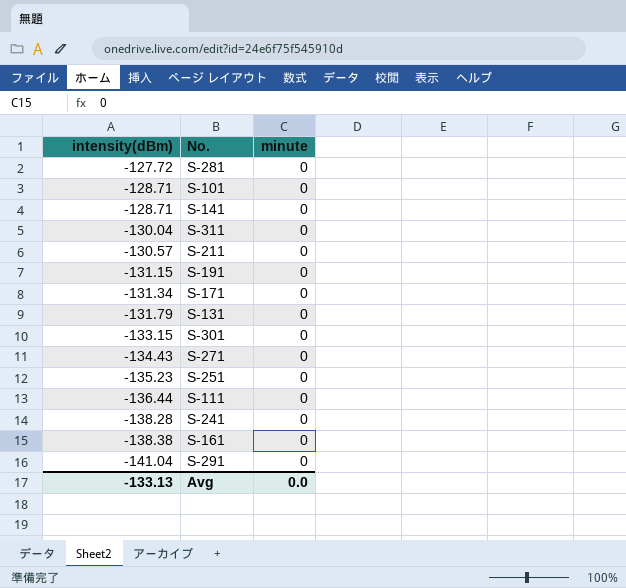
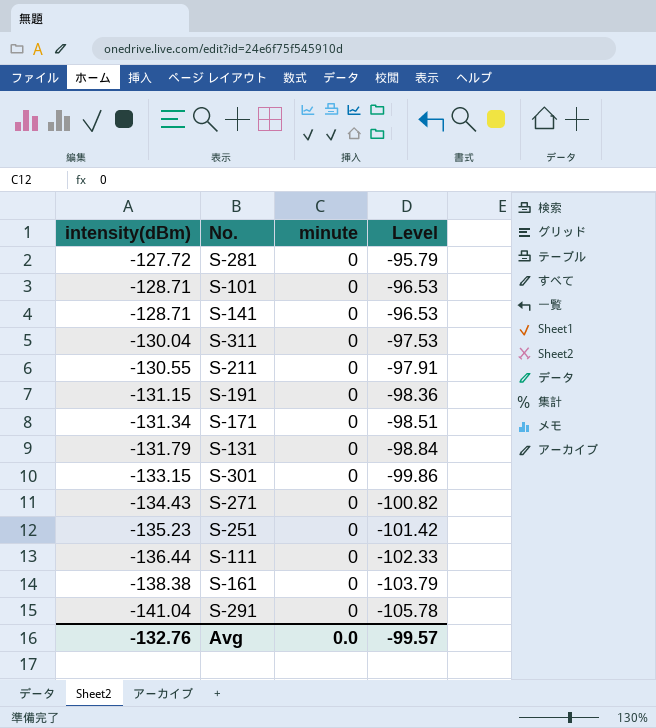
column Level | formula: none -> [intensity(dBm)] * 0.75
row S-241: -138.28 | 0 -> none
S-211 | intensity(dBm): -130.57 -> -130.55
Avg | intensity(dBm): -133.13 -> -132.76

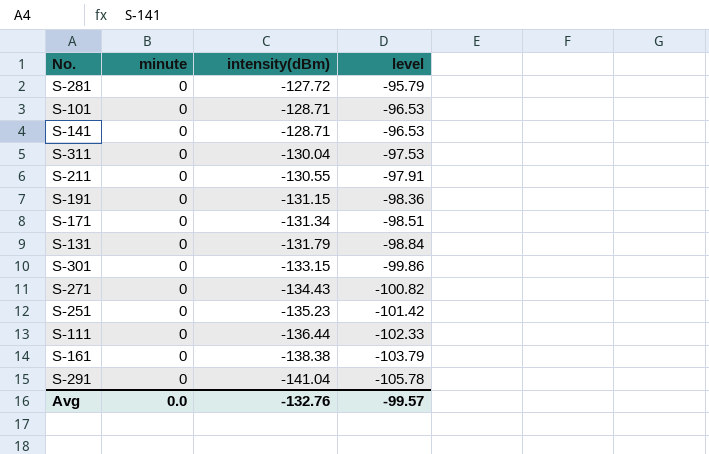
column intensity(dBm) | position: 1 -> 3
column name: Level -> level

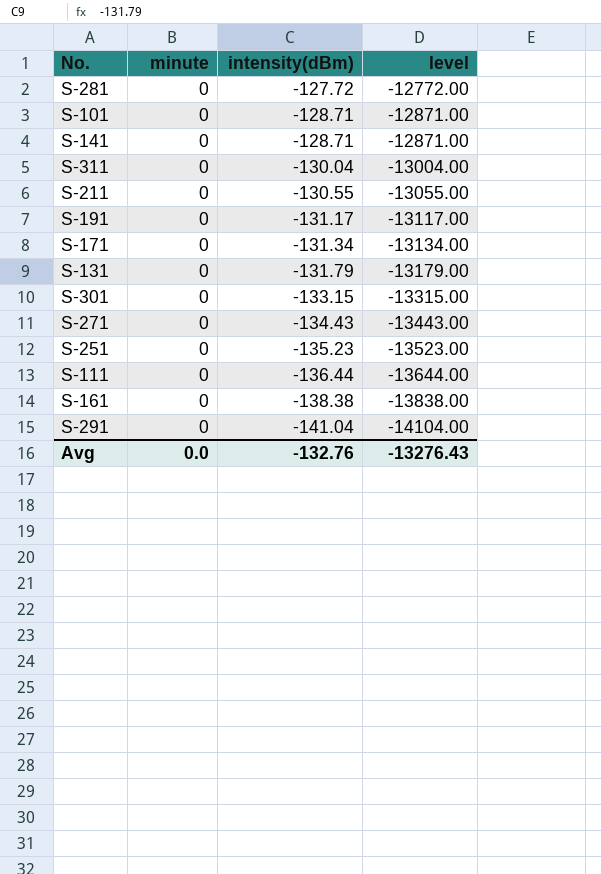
column level | formula: [intensity(dBm)] * 0.75 -> [intensity(dBm)] * 100
S-191 | intensity(dBm): -131.15 -> -131.17
Avg | level: -99.57 -> -13276.43

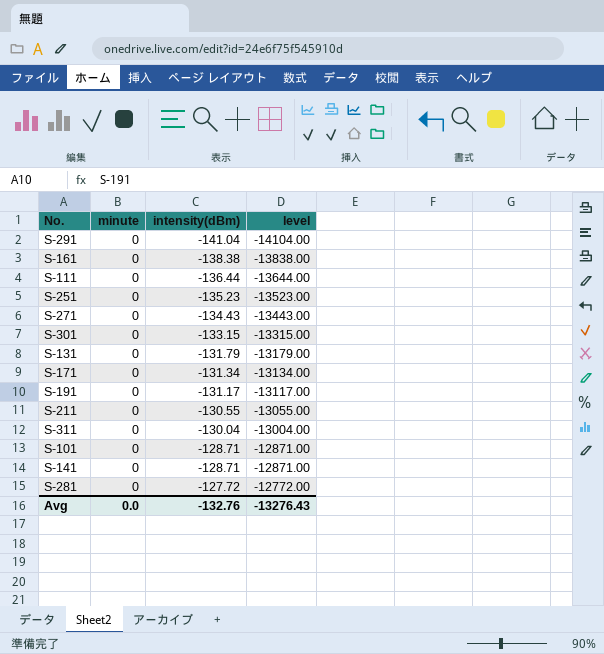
row order: intensity(dBm) descending -> intensity(dBm) ascending

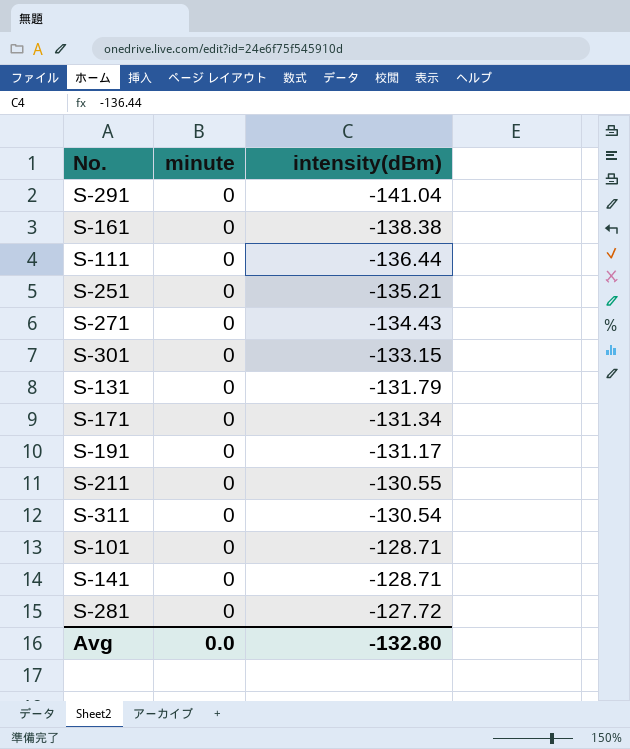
column level | formula: [intensity(dBm)] * 100 -> none
S-251 | intensity(dBm): -135.23 -> -135.21
S-311 | intensity(dBm): -130.04 -> -130.54
Avg | intensity(dBm): -132.76 -> -132.80

